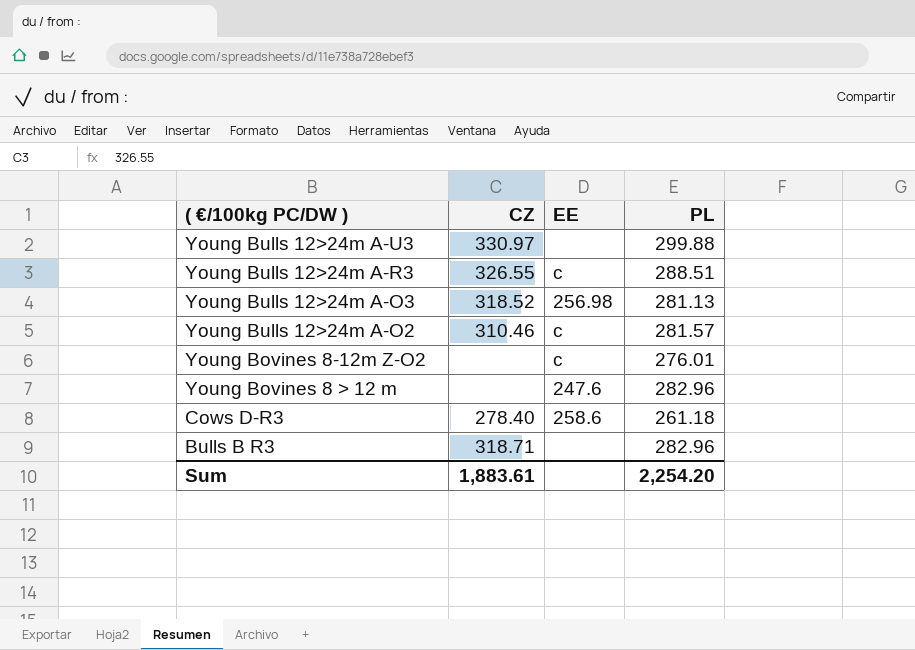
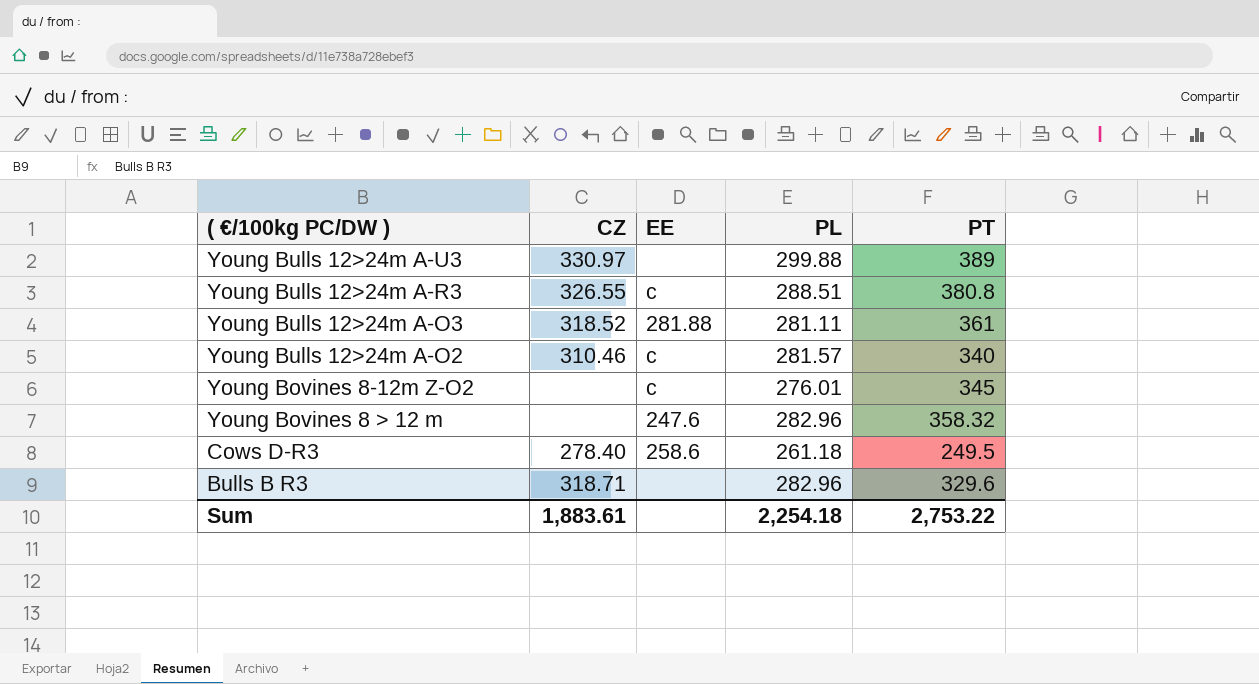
column PT | position: none -> 5
Young Bulls 12>24m A-O3 | EE: 256.98 -> 281.88
Young Bulls 12>24m A-O3 | PL: 281.13 -> 281.11
Sum | PL: 2,254.20 -> 2,254.18

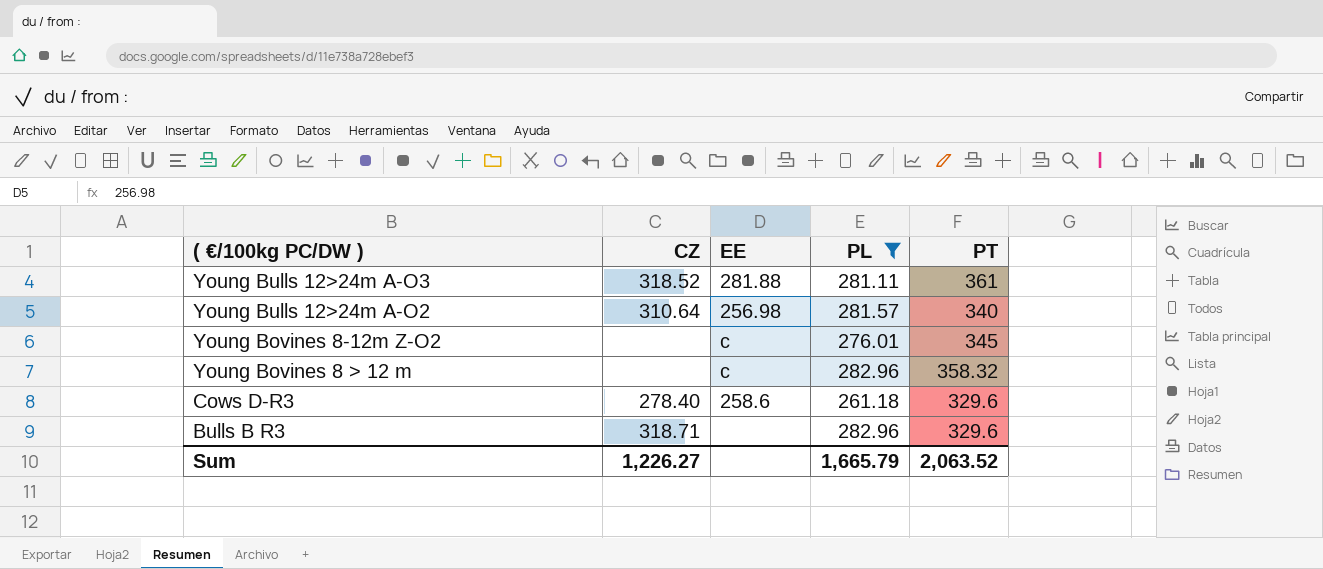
filter: none -> PL <= 282.96
Young Bulls 12>24m A-O2 | CZ: 310.46 -> 310.64
Young Bulls 12>24m A-O2 | EE: c -> 256.98
Young Bovines 8 > 12 m | EE: 247.6 -> c
Cows D-R3 | PT: 249.5 -> 329.6
Sum | CZ: 1,883.61 -> 1,226.27
Sum | PL: 2,254.18 -> 1,665.79
Sum | PT: 2,753.22 -> 2,063.52

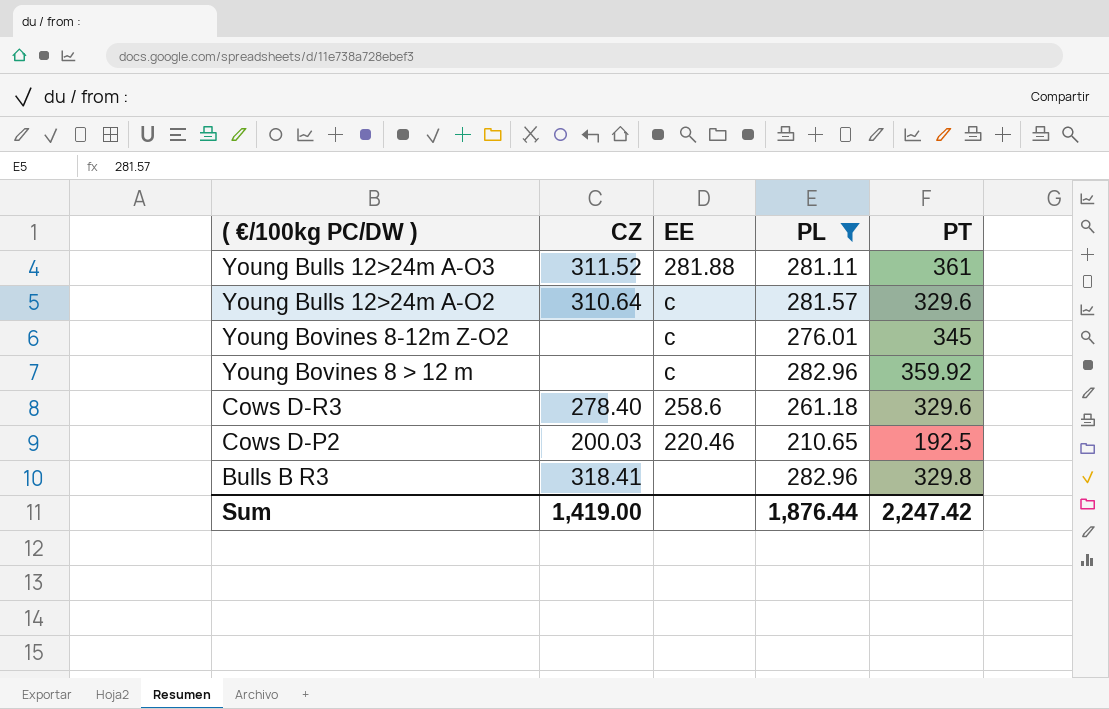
Young Bulls 12>24m A-O3 | CZ: 318.52 -> 311.52
Young Bulls 12>24m A-O2 | EE: 256.98 -> c
Young Bulls 12>24m A-O2 | PT: 340 -> 329.6
Young Bovines 8 > 12 m | PT: 358.32 -> 359.92
row Cows D-P2: none -> 200.03 | 220.46 | 210.65 | 192.5
Bulls B R3 | CZ: 318.71 -> 318.41
Bulls B R3 | PT: 329.6 -> 329.8
Sum | CZ: 1,226.27 -> 1,419.00
Sum | PL: 1,665.79 -> 1,876.44
Sum | PT: 2,063.52 -> 2,247.42

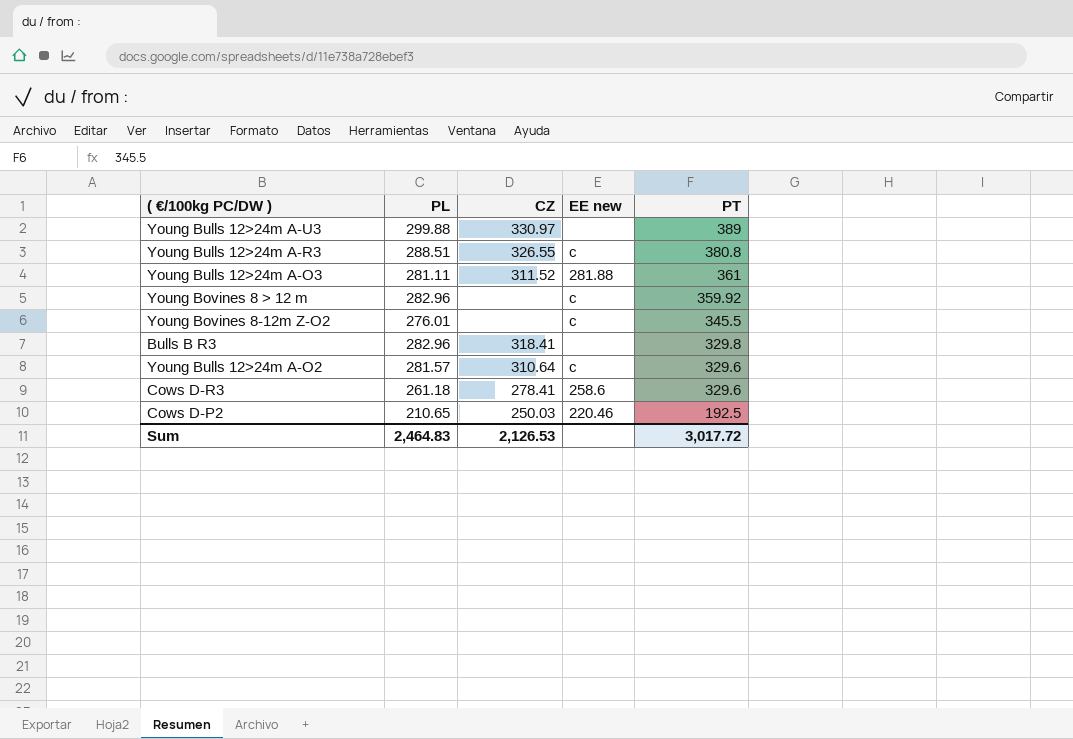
filter: PL <= 282.96 -> none
row order: ( €/100kg PC/DW ) descending -> PT descending
column PL | position: 4 -> 2
column name: EE -> EE new
Young Bovines 8-12m Z-O2 | PT: 345 -> 345.5
Cows D-R3 | CZ: 278.40 -> 278.41
Cows D-P2 | CZ: 200.03 -> 250.03
Sum | PL: 1,876.44 -> 2,464.83
Sum | CZ: 1,419.00 -> 2,126.53
Sum | PT: 2,247.42 -> 3,017.72

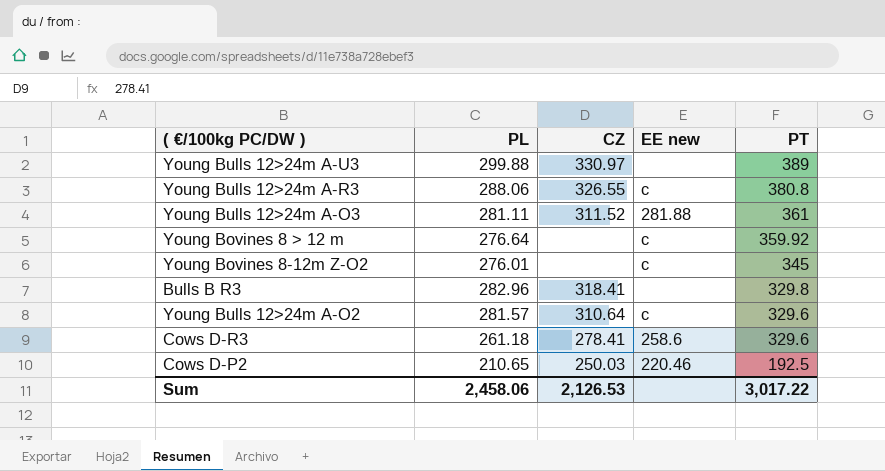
Young Bulls 12>24m A-R3 | PL: 288.51 -> 288.06
Young Bovines 8 > 12 m | PL: 282.96 -> 276.64
Young Bovines 8-12m Z-O2 | PT: 345.5 -> 345
Sum | PL: 2,464.83 -> 2,458.06
Sum | PT: 3,017.72 -> 3,017.22

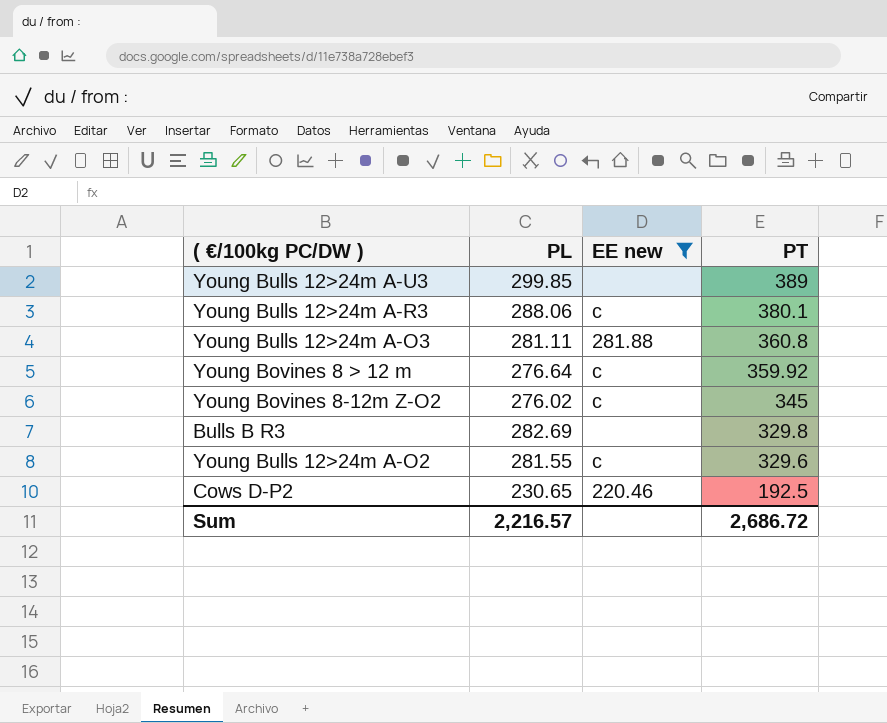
filter: none -> EE new != 258.6
column CZ | position: 3 -> none
Young Bulls 12>24m A-U3 | PL: 299.88 -> 299.85
Young Bulls 12>24m A-R3 | PT: 380.8 -> 380.1
Young Bulls 12>24m A-O3 | PT: 361 -> 360.8
Young Bovines 8-12m Z-O2 | PL: 276.01 -> 276.02
Bulls B R3 | PL: 282.96 -> 282.69
Young Bulls 12>24m A-O2 | PL: 281.57 -> 281.55
Cows D-P2 | PL: 210.65 -> 230.65
Sum | PL: 2,458.06 -> 2,216.57
Sum | PT: 3,017.22 -> 2,686.72

